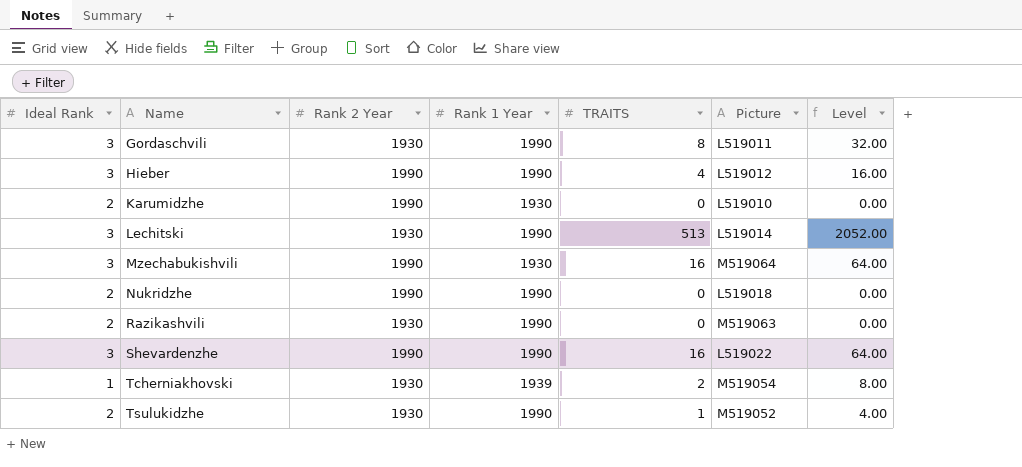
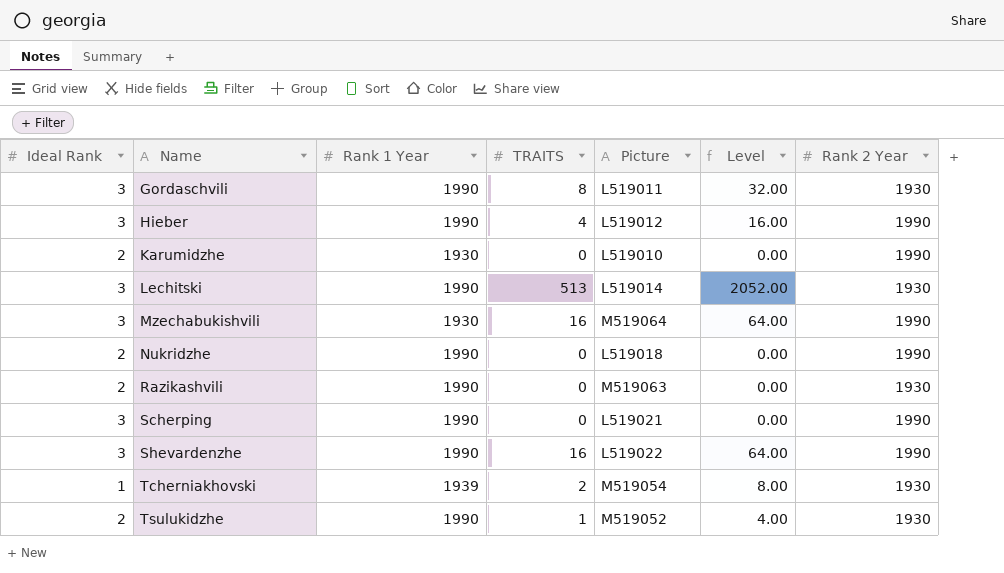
column Rank 2 Year | position: 3 -> 7
row Scherping: none -> 3 | 1990 | 0 | L519021 | 0.00 | 1990

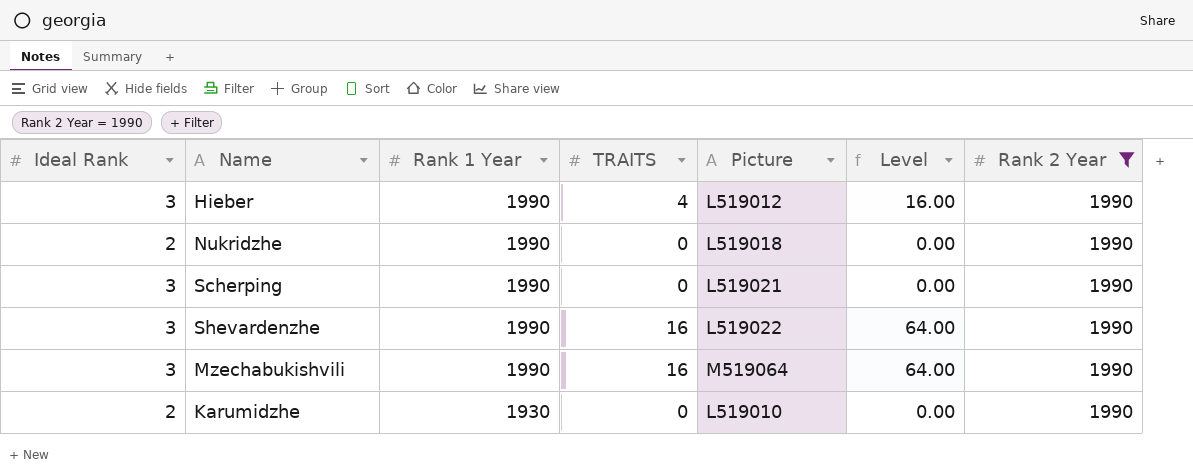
filter: none -> Rank 2 Year = 1990
row order: Name ascending -> Rank 1 Year descending
Mzechabukishvili | Rank 1 Year: 1930 -> 1990

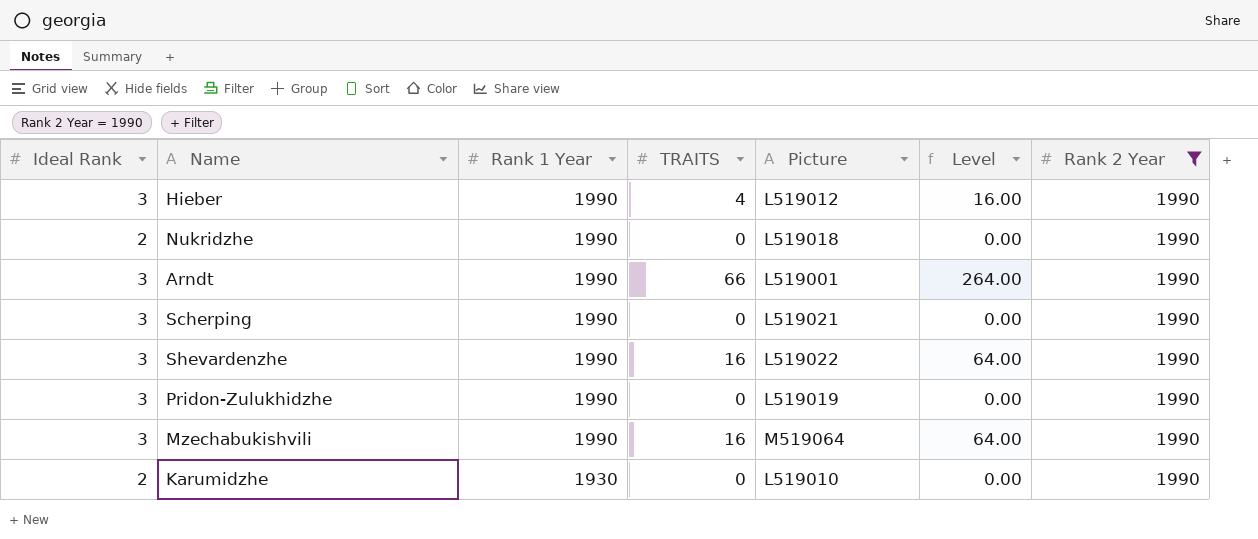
row Arndt: none -> 3 | 1990 | 66 | L519001 | 264.00 | 1990
row Pridon-Zulukhidzhe: none -> 3 | 1990 | 0 | L519019 | 0.00 | 1990

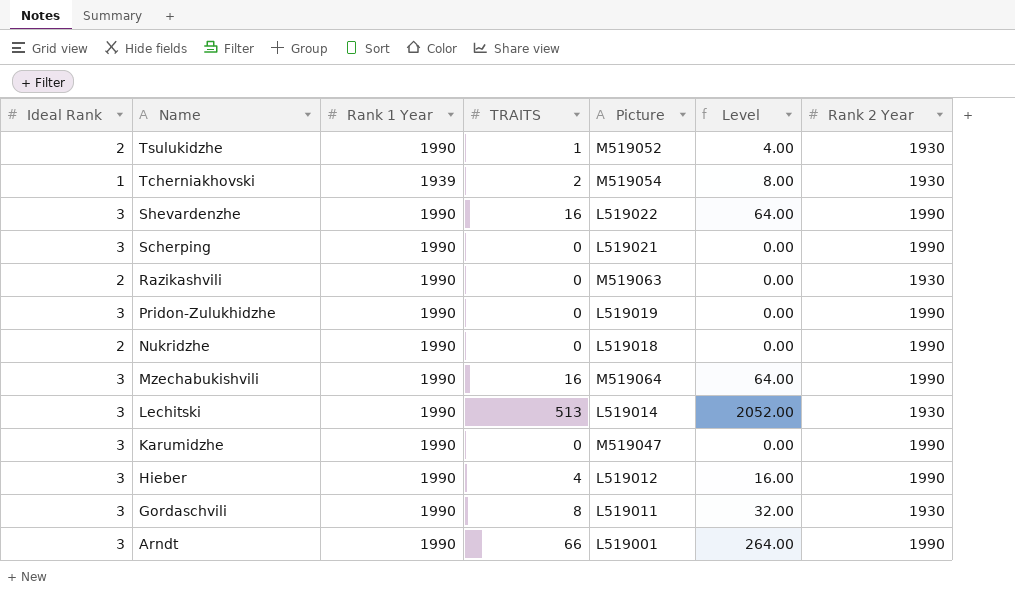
filter: Rank 2 Year = 1990 -> none
row order: Rank 1 Year descending -> Name descending
Karumidzhe | Ideal Rank: 2 -> 3
Karumidzhe | Rank 1 Year: 1930 -> 1990
Karumidzhe | Picture: L519010 -> M519047

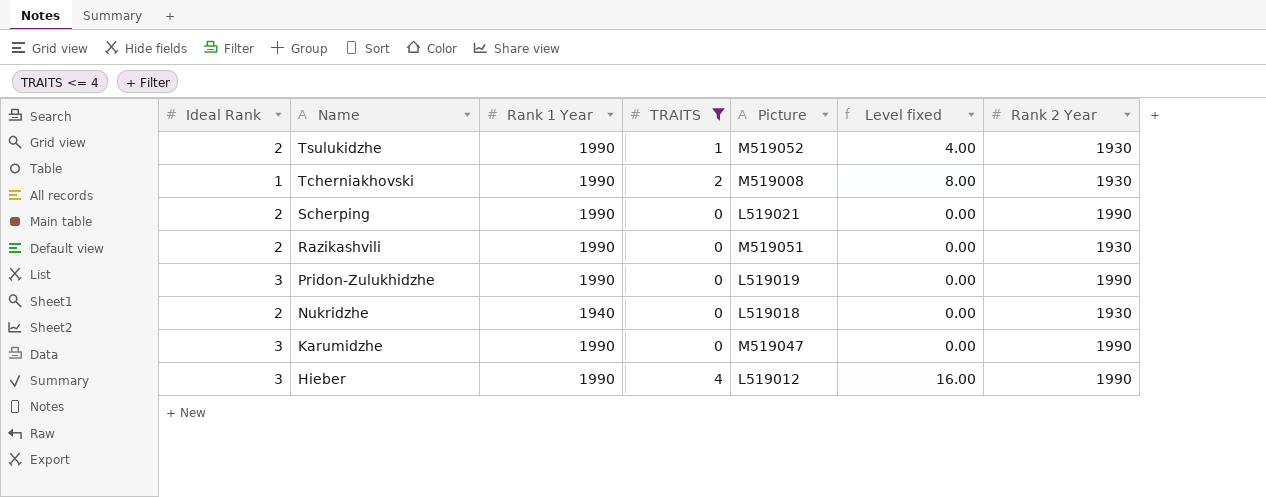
filter: none -> TRAITS <= 4
column name: Level -> Level fixed
Tcherniakhovski | Rank 1 Year: 1939 -> 1990
Tcherniakhovski | Picture: M519054 -> M519008
Scherping | Ideal Rank: 3 -> 2
Razikashvili | Picture: M519063 -> M519051
Nukridzhe | Rank 1 Year: 1990 -> 1940
Nukridzhe | Rank 2 Year: 1990 -> 1930

